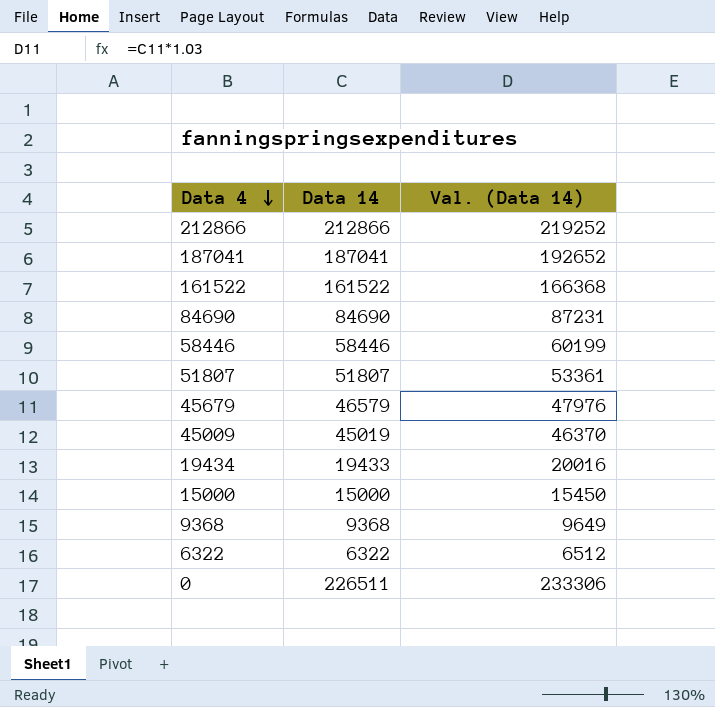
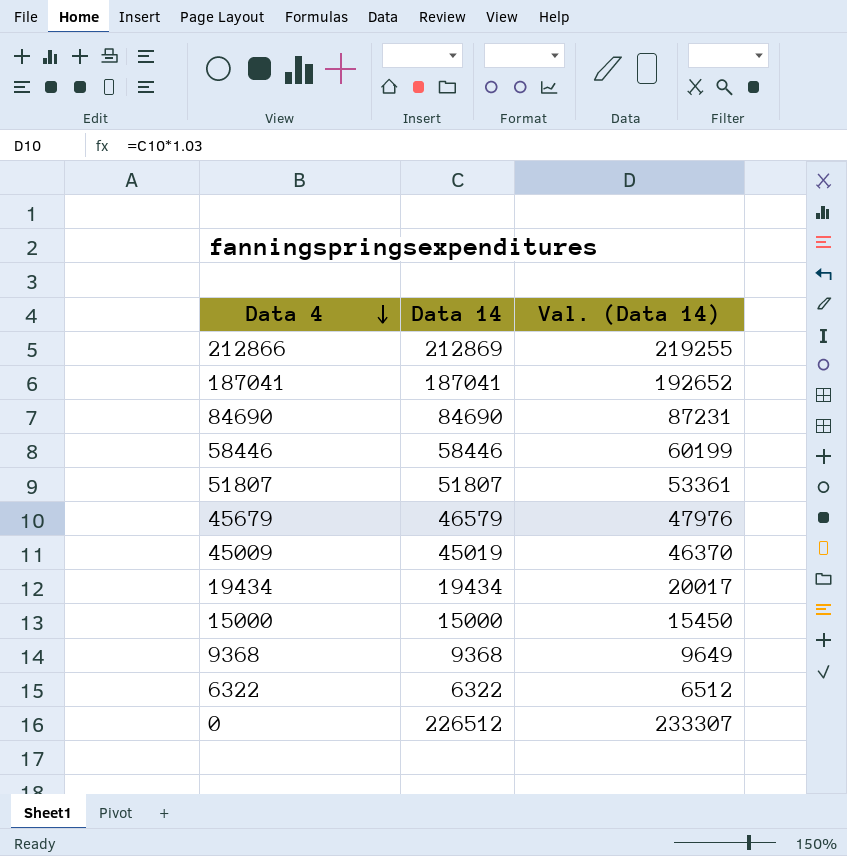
row 161522: 161522 | 166368 -> none
212866 | Data 14: 212866 -> 212869
212866 | Val. (Data 14): 219252 -> 219255
19434 | Data 14: 19433 -> 19434
19434 | Val. (Data 14): 20016 -> 20017
0 | Data 14: 226511 -> 226512
0 | Val. (Data 14): 233306 -> 233307

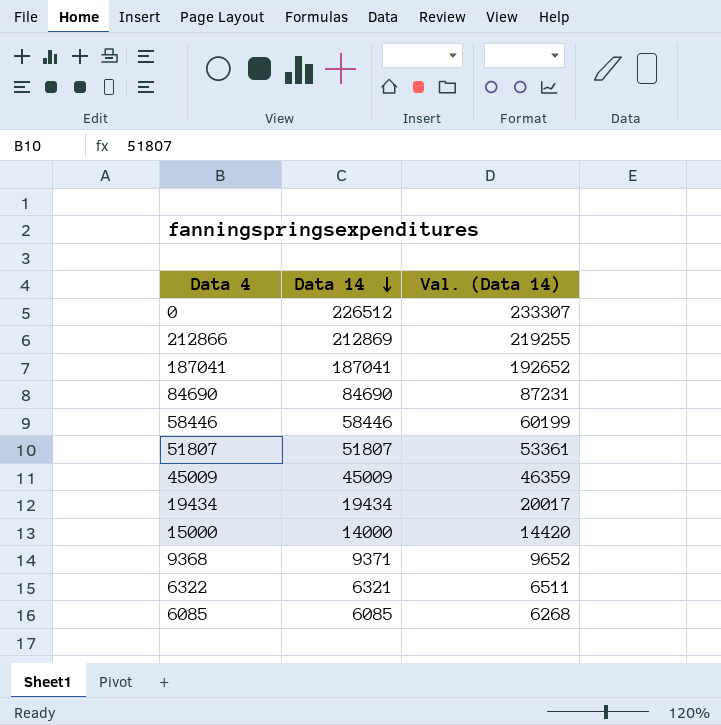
row order: Data 4 descending -> Data 14 descending
row 45679: 46579 | 47976 -> none
45009 | Data 14: 45019 -> 45009
45009 | Val. (Data 14): 46370 -> 46359
15000 | Data 14: 15000 -> 14000
15000 | Val. (Data 14): 15450 -> 14420
9368 | Data 14: 9368 -> 9371
9368 | Val. (Data 14): 9649 -> 9652
6322 | Data 14: 6322 -> 6321
6322 | Val. (Data 14): 6512 -> 6511
row 6085: none -> 6085 | 6268

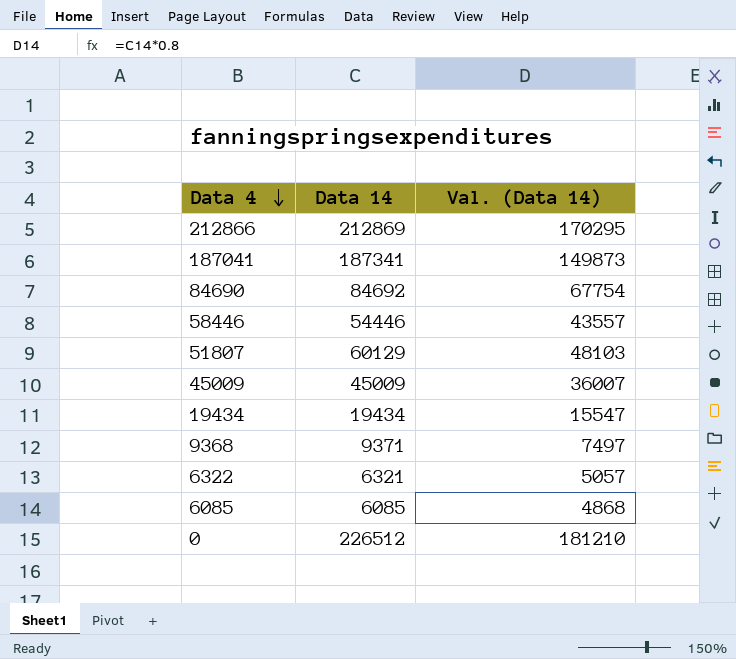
row order: Data 14 descending -> Data 4 descending
column Val. (Data 14) | formula: [Data 14] * 1.03 -> [Data 14] * 0.8
row 15000: 14000 | 14420 -> none
187041 | Data 14: 187041 -> 187341
84690 | Data 14: 84690 -> 84692
58446 | Data 14: 58446 -> 54446
51807 | Data 14: 51807 -> 60129

